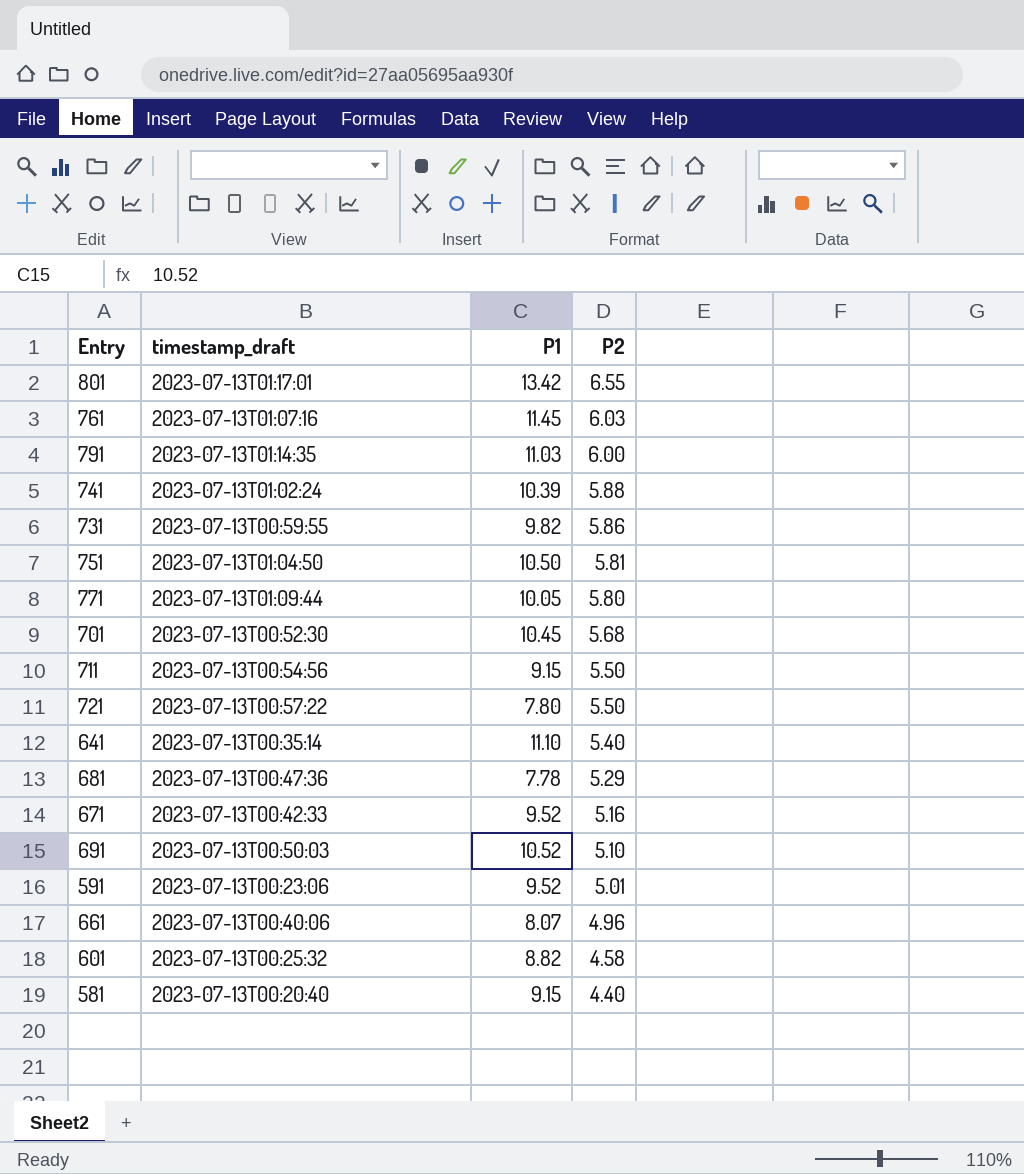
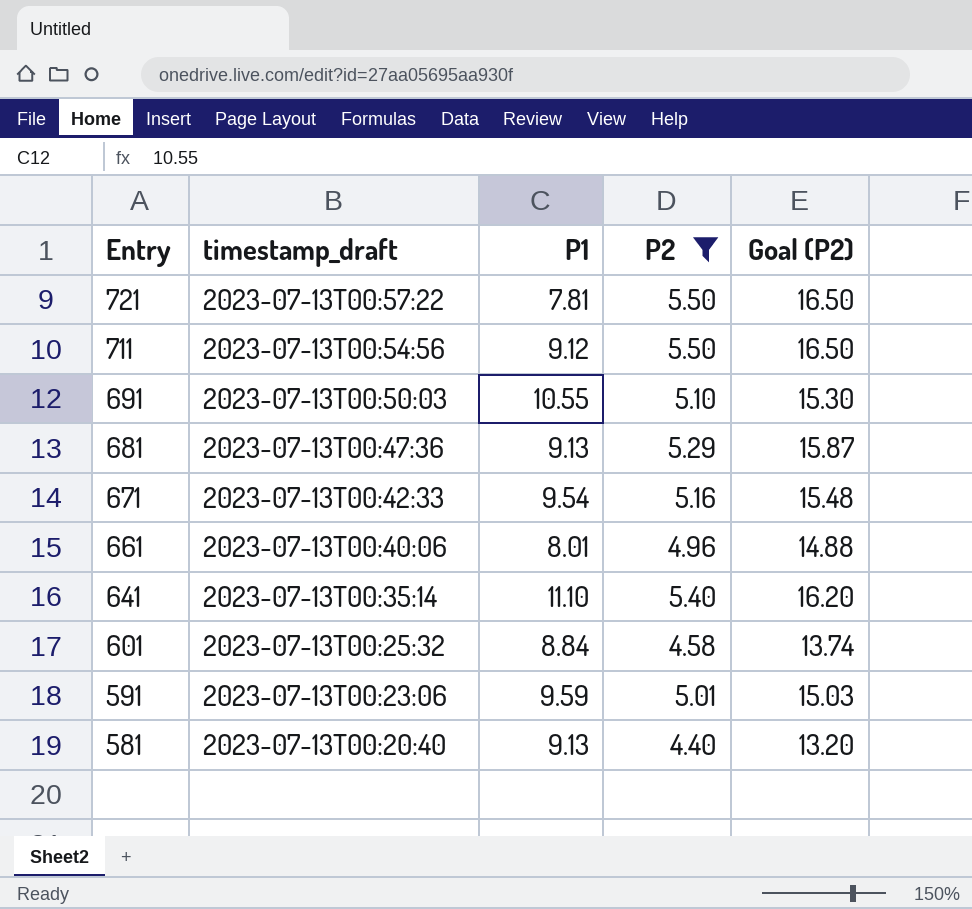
filter: none -> P2 <= 5.50
row order: P2 descending -> Entry descending
column Goal (P2) | formula: none -> [P2] * 3
721 | P1: 7.80 -> 7.81
711 | P1: 9.15 -> 9.12
691 | P1: 10.52 -> 10.55
681 | P1: 7.78 -> 9.13
671 | P1: 9.52 -> 9.54
661 | P1: 8.07 -> 8.01
601 | P1: 8.82 -> 8.84
591 | P1: 9.52 -> 9.59
581 | P1: 9.15 -> 9.13

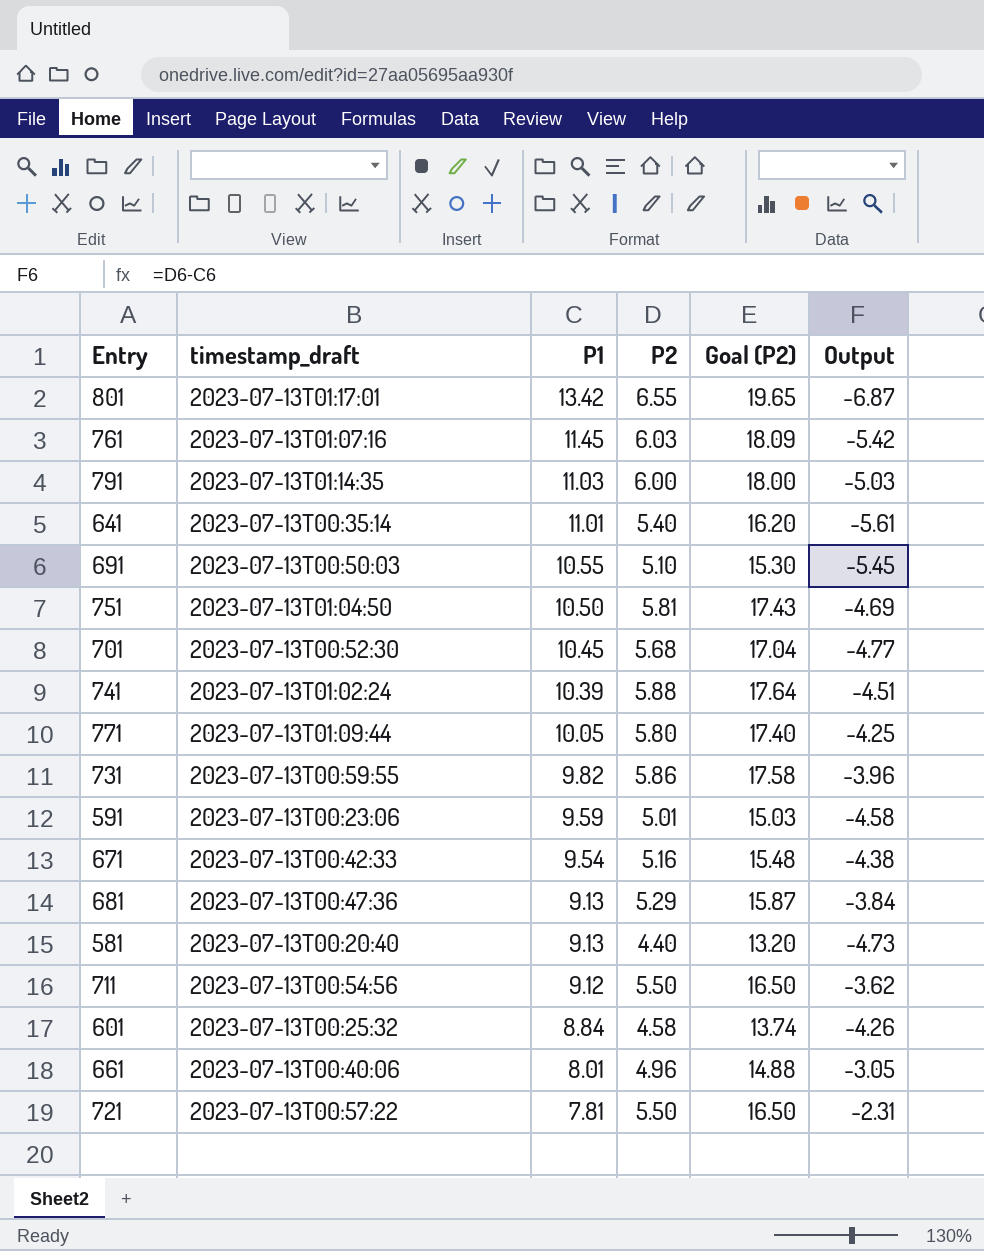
filter: P2 <= 5.50 -> none
row order: Entry descending -> P1 descending
column Output | formula: none -> [P2] - [P1]
641 | P1: 11.10 -> 11.01

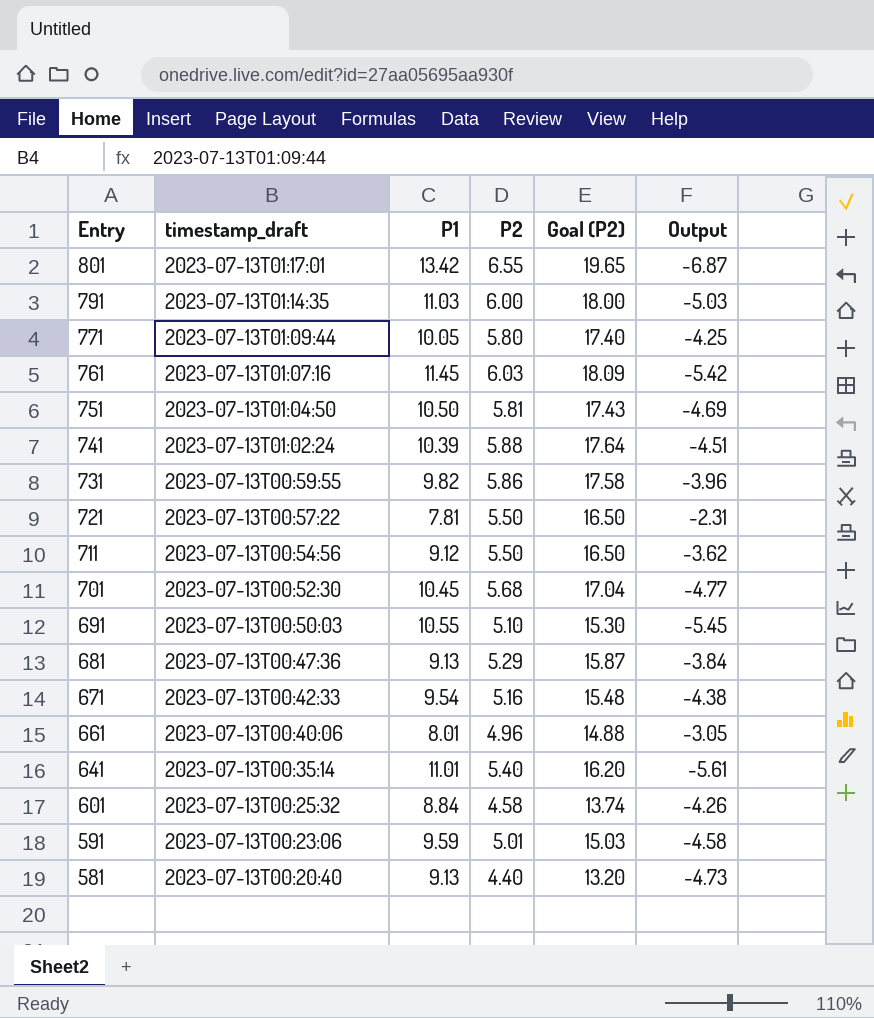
row order: P1 descending -> Entry descending

